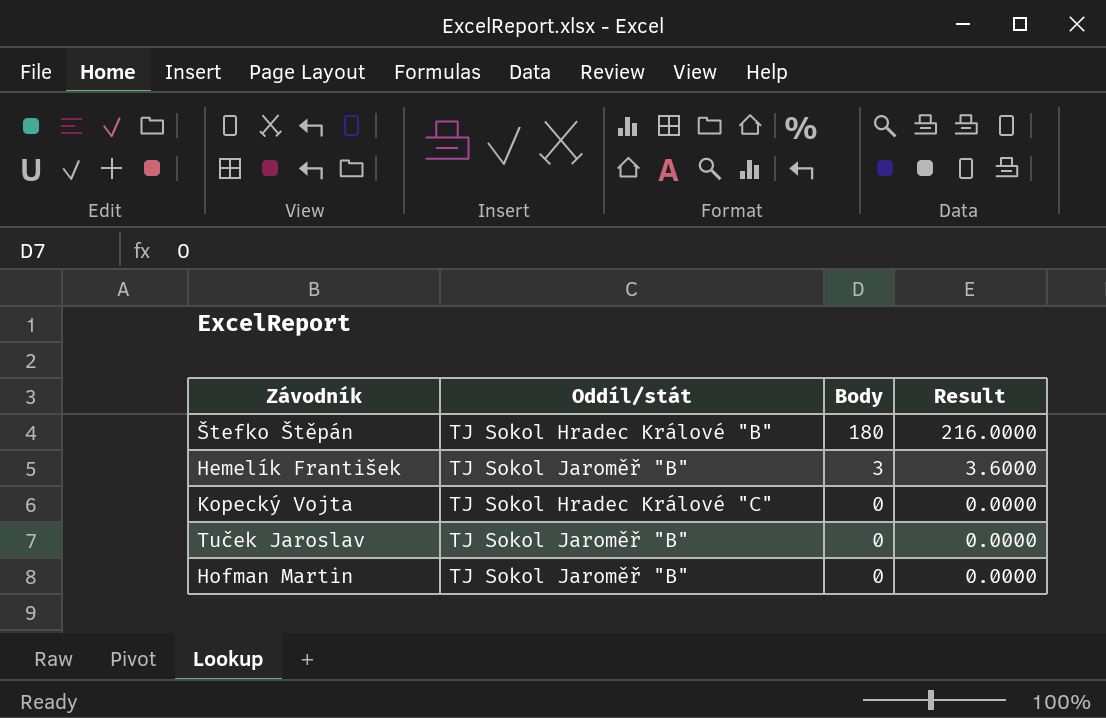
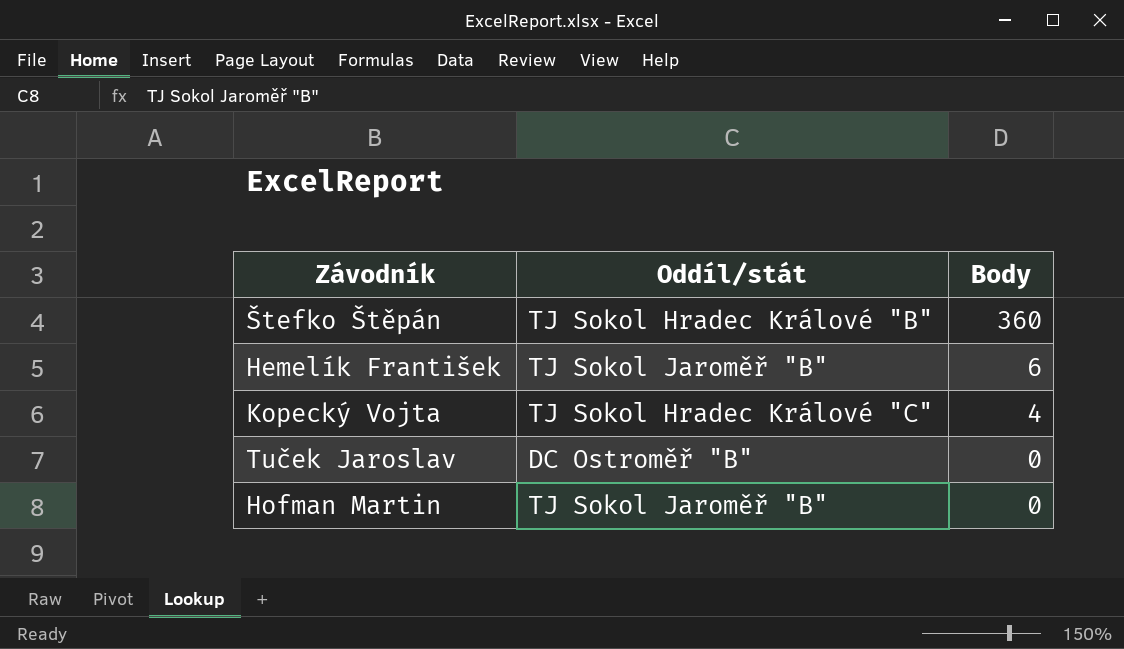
column Result | formula: [Body] * 1.2 -> none
Štefko Štěpán | Body: 180 -> 360
Hemelík František | Body: 3 -> 6
Kopecký Vojta | Body: 0 -> 4
Tuček Jaroslav | Oddíl/stát: TJ Sokol Jaroměř "B" -> DC Ostroměř "B"

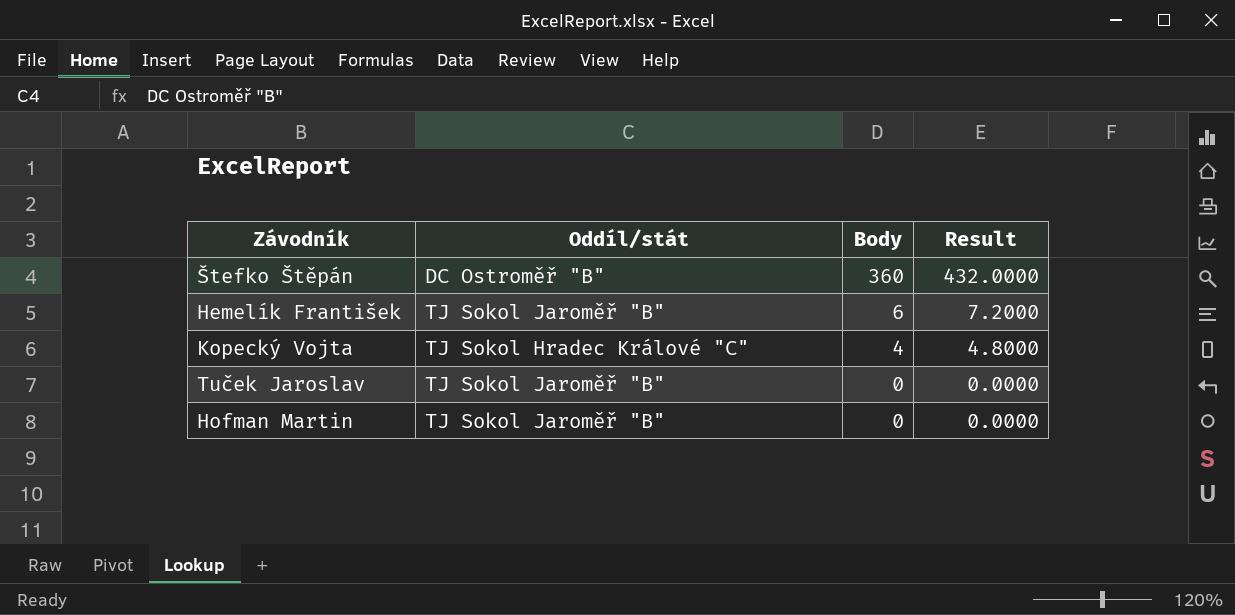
column Result | formula: none -> [Body] * 1.2
Štefko Štěpán | Oddíl/stát: TJ Sokol Hradec Králové "B" -> DC Ostroměř "B"
Tuček Jaroslav | Oddíl/stát: DC Ostroměř "B" -> TJ Sokol Jaroměř "B"

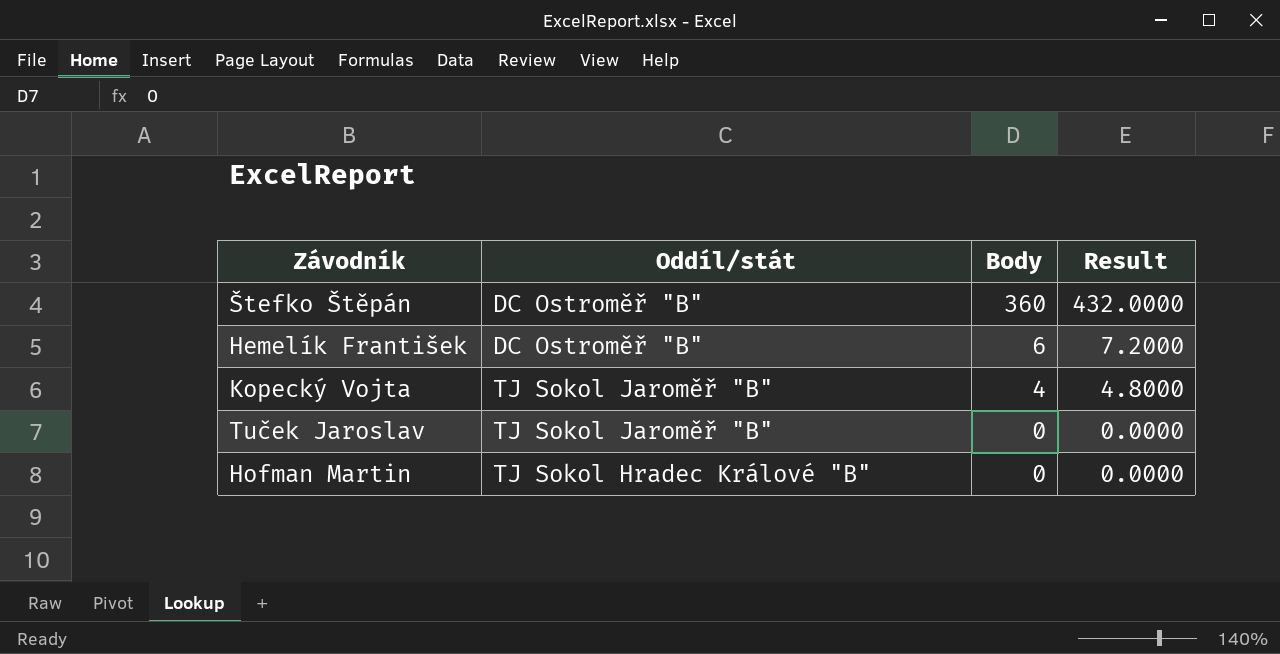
Hemelík František | Oddíl/stát: TJ Sokol Jaroměř "B" -> DC Ostroměř "B"
Kopecký Vojta | Oddíl/stát: TJ Sokol Hradec Králové "C" -> TJ Sokol Jaroměř "B"
Hofman Martin | Oddíl/stát: TJ Sokol Jaroměř "B" -> TJ Sokol Hradec Králové "B"

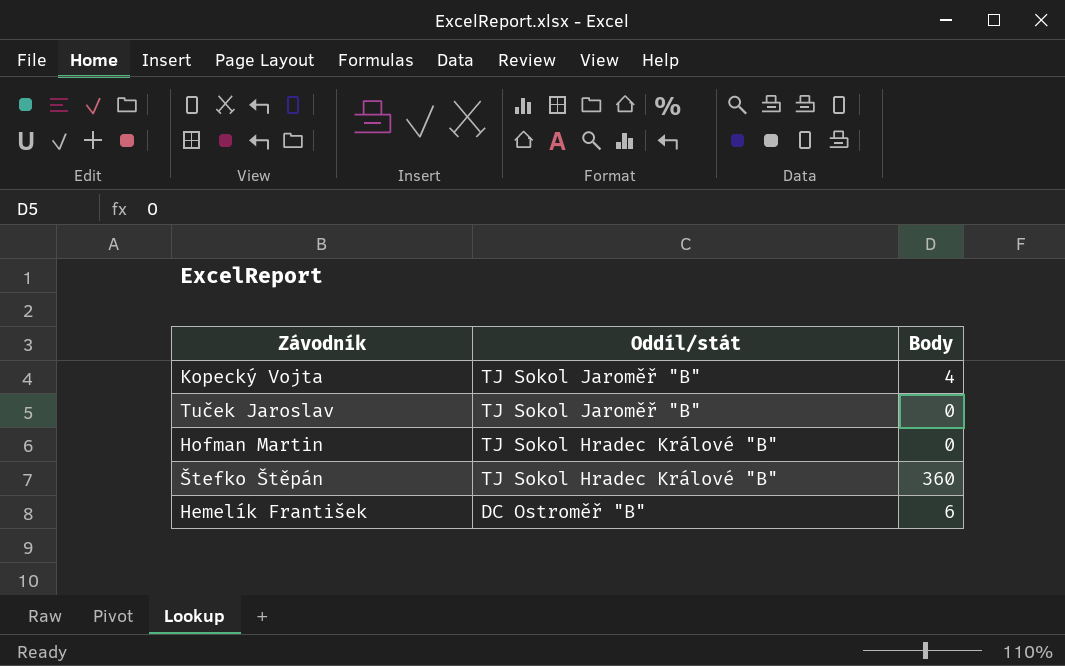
row order: Body descending -> Oddíl/stát descending
column Result | formula: [Body] * 1.2 -> none
Štefko Štěpán | Oddíl/stát: DC Ostroměř "B" -> TJ Sokol Hradec Králové "B"

